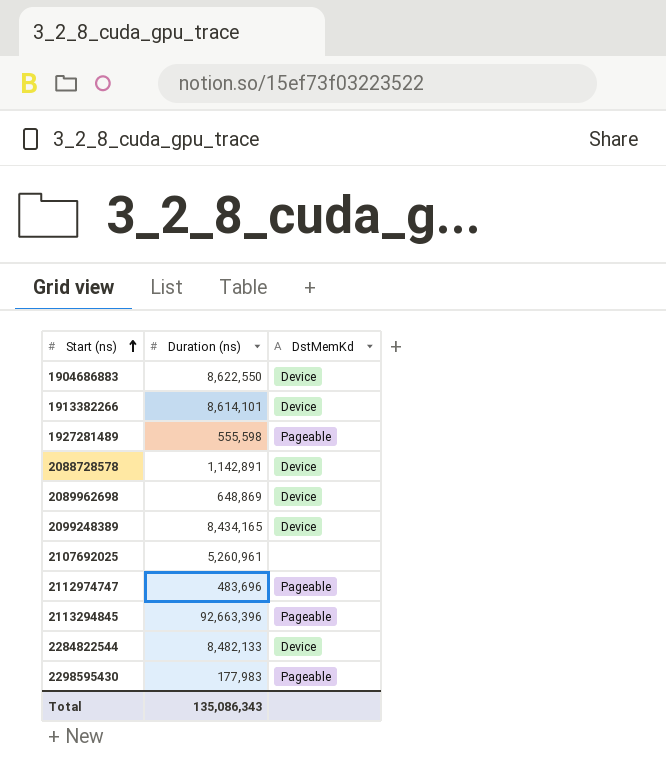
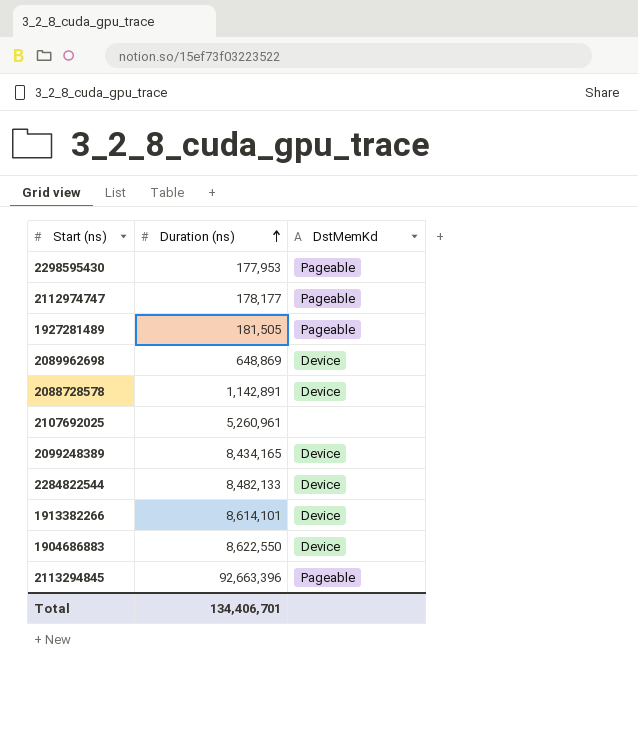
row order: Start (ns) ascending -> Duration (ns) ascending
2298595430 | Duration (ns): 177,983 -> 177,953
2112974747 | Duration (ns): 483,696 -> 178,177
1927281489 | Duration (ns): 555,598 -> 181,505
Total | Duration (ns): 135,086,343 -> 134,406,701

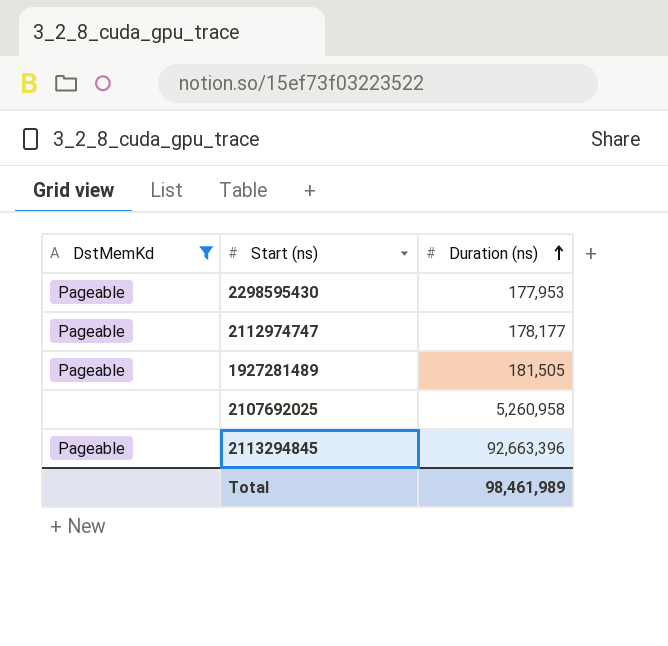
filter: none -> DstMemKd != Device
column DstMemKd | position: 3 -> 1
2107692025 | Duration (ns): 5,260,961 -> 5,260,958
Total | Duration (ns): 134,406,701 -> 98,461,989

